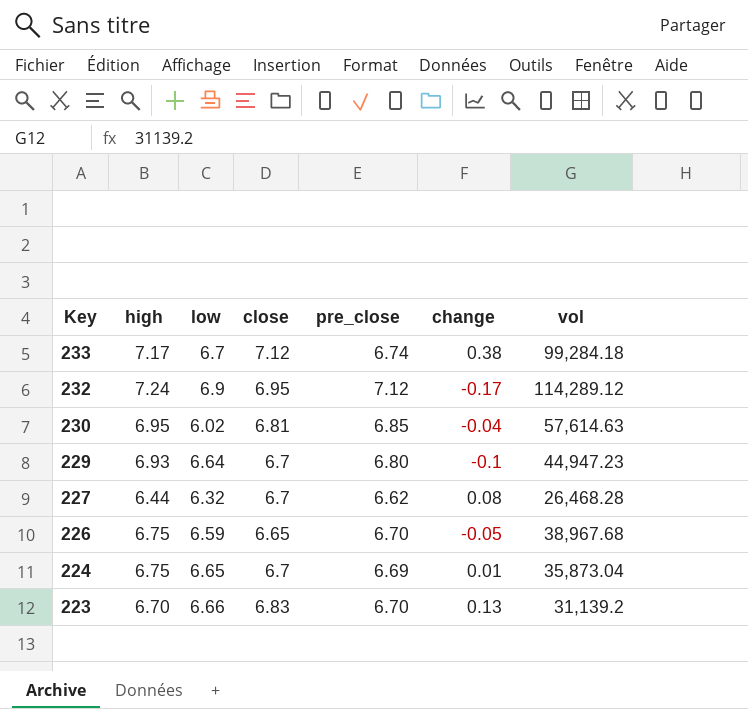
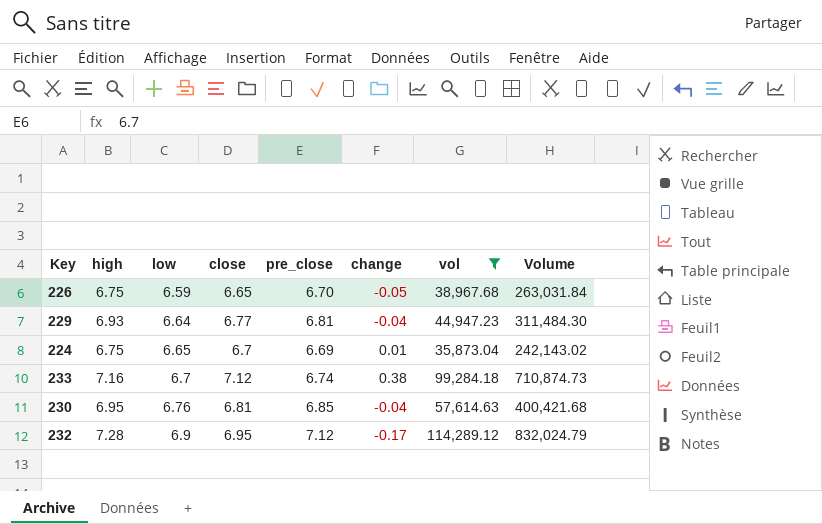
filter: none -> vol >= 35,873.04
row order: Key descending -> low ascending
column Volume | formula: none -> [high] * [vol]
229 | close: 6.7 -> 6.77
229 | pre_close: 6.80 -> 6.81
229 | change: -0.1 -> -0.04
233 | high: 7.17 -> 7.16
230 | low: 6.02 -> 6.76
232 | high: 7.24 -> 7.28

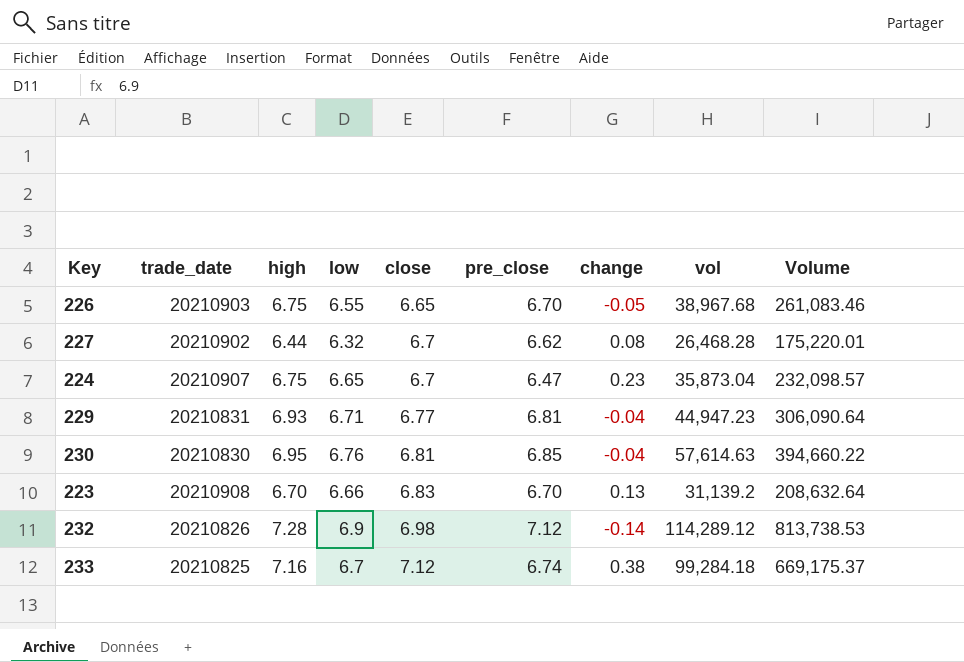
filter: vol >= 35,873.04 -> none
row order: low ascending -> close ascending
column trade_date | position: none -> 2
column Volume | formula: [high] * [vol] -> [pre_close] * [vol]
226 | low: 6.59 -> 6.55
224 | pre_close: 6.69 -> 6.47
224 | change: 0.01 -> 0.23
229 | low: 6.64 -> 6.71
232 | close: 6.95 -> 6.98
232 | change: -0.17 -> -0.14

